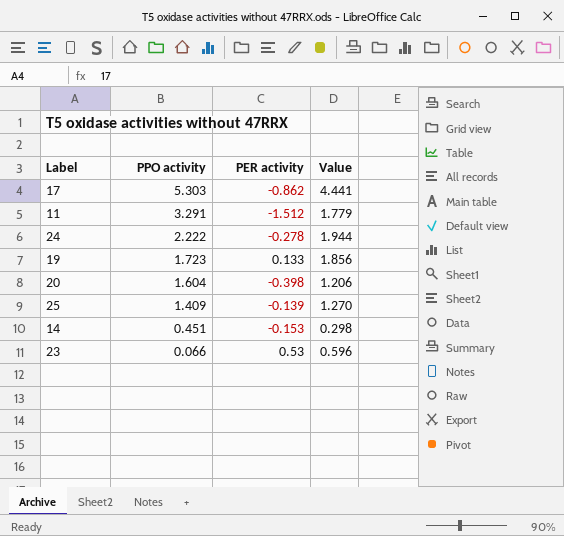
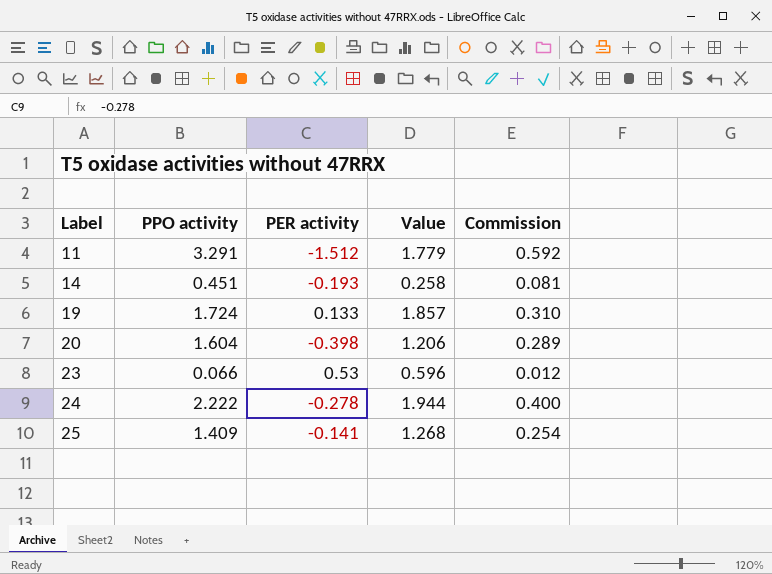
row order: PPO activity descending -> Label ascending
column Commission | formula: none -> [PPO activity] * 0.18
row 17: 5.303 | -0.862 | 4.441 -> none
14 | PER activity: -0.153 -> -0.193
14 | Value: 0.298 -> 0.258
19 | PPO activity: 1.723 -> 1.724
19 | Value: 1.856 -> 1.857
25 | PER activity: -0.139 -> -0.141
25 | Value: 1.270 -> 1.268

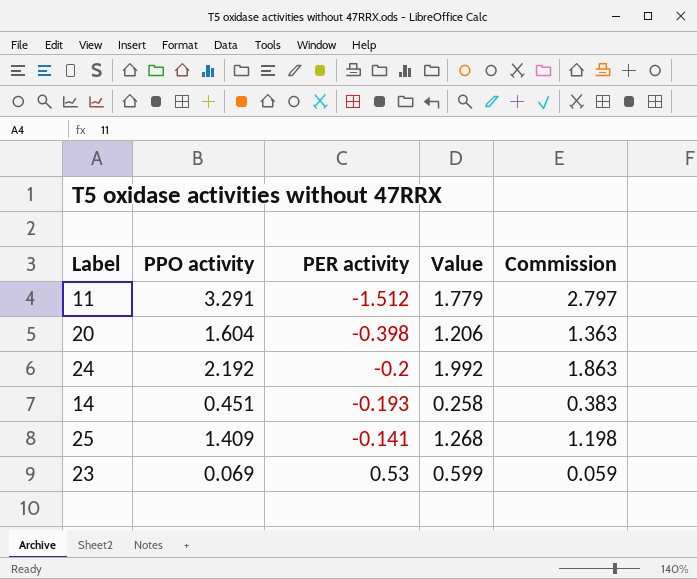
row order: Label ascending -> PER activity ascending
column Commission | formula: [PPO activity] * 0.18 -> [PPO activity] * 0.85
row 19: 1.724 | 0.133 | 1.857 | 0.310 -> none
24 | PPO activity: 2.222 -> 2.192
24 | PER activity: -0.278 -> -0.2
24 | Value: 1.944 -> 1.992
23 | PPO activity: 0.066 -> 0.069
23 | Value: 0.596 -> 0.599

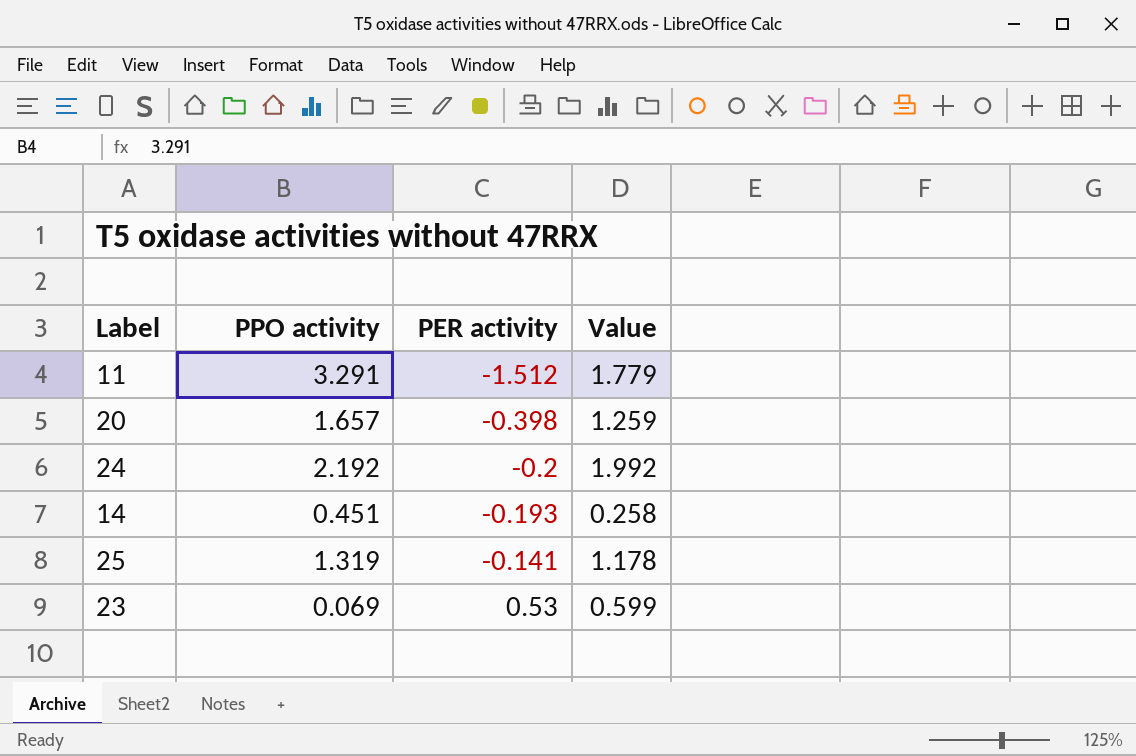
column Commission | formula: [PPO activity] * 0.85 -> none
20 | PPO activity: 1.604 -> 1.657
20 | Value: 1.206 -> 1.259
25 | PPO activity: 1.409 -> 1.319
25 | Value: 1.268 -> 1.178

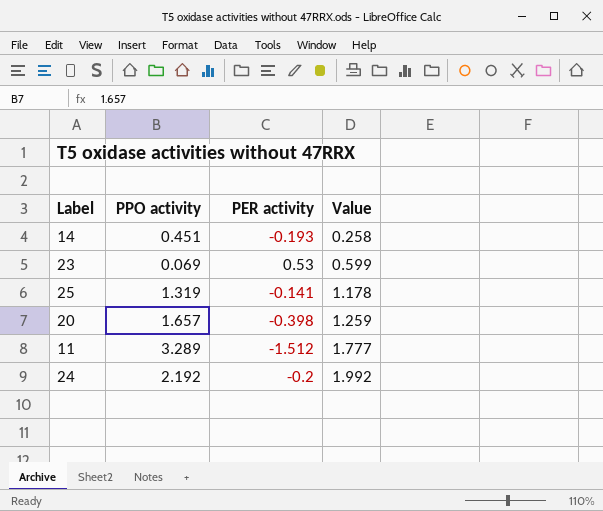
row order: PER activity ascending -> Value ascending
11 | PPO activity: 3.291 -> 3.289
11 | Value: 1.779 -> 1.777

